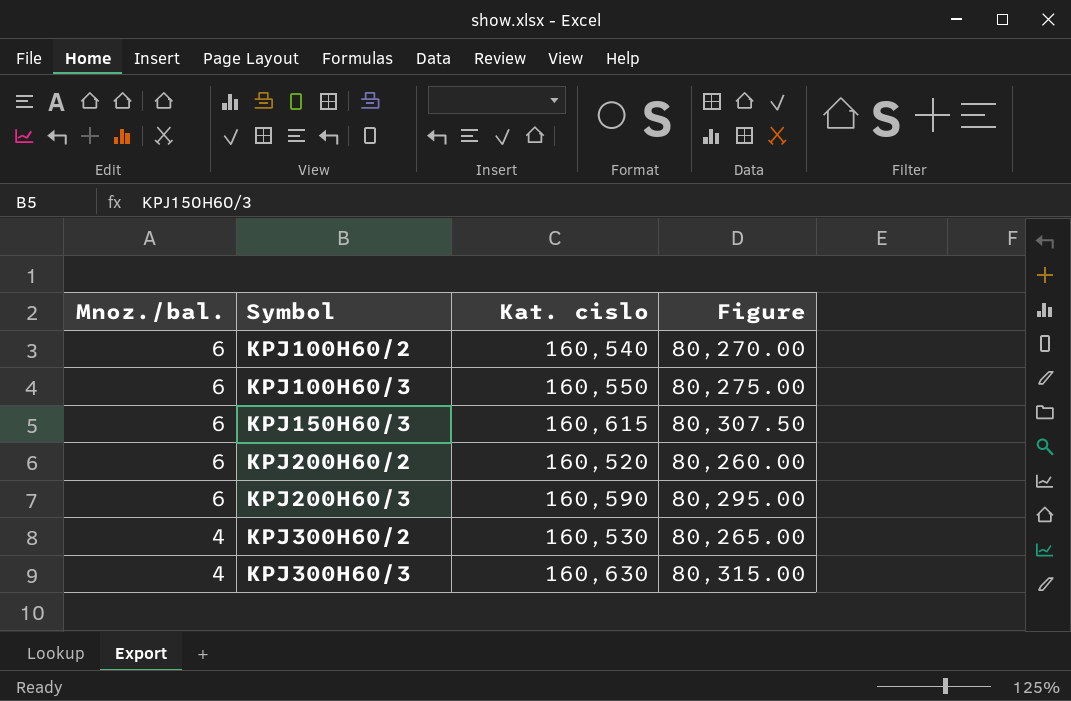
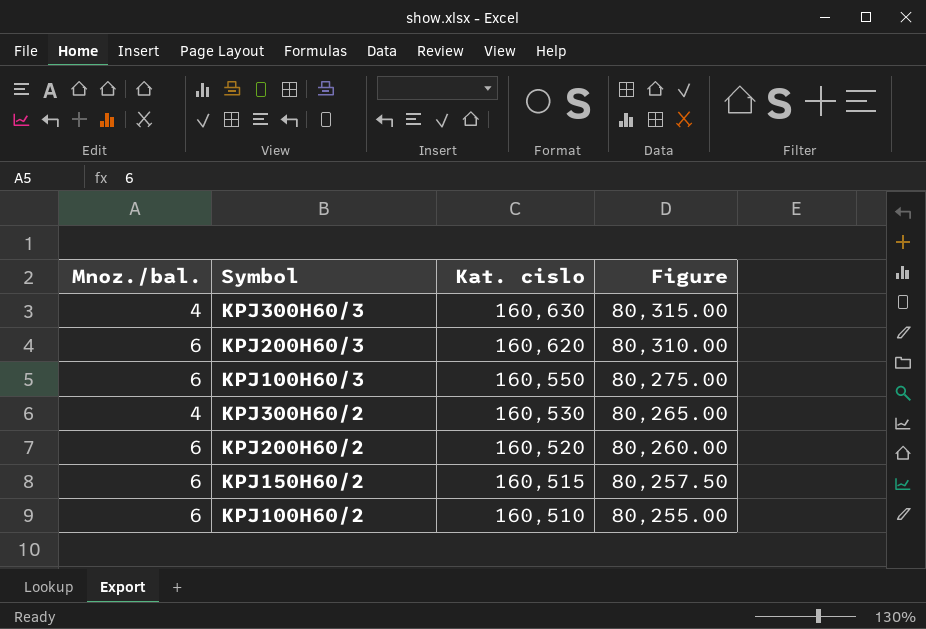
row order: Mnoz./bal. descending -> Kat. cislo descending
row KPJ150H60/3: 6 | 160,615 | 80,307.50 -> none
KPJ200H60/3 | Kat. cislo: 160,590 -> 160,620
KPJ200H60/3 | Figure: 80,295.00 -> 80,310.00
row KPJ150H60/2: none -> 6 | 160,515 | 80,257.50
KPJ100H60/2 | Kat. cislo: 160,540 -> 160,510
KPJ100H60/2 | Figure: 80,270.00 -> 80,255.00

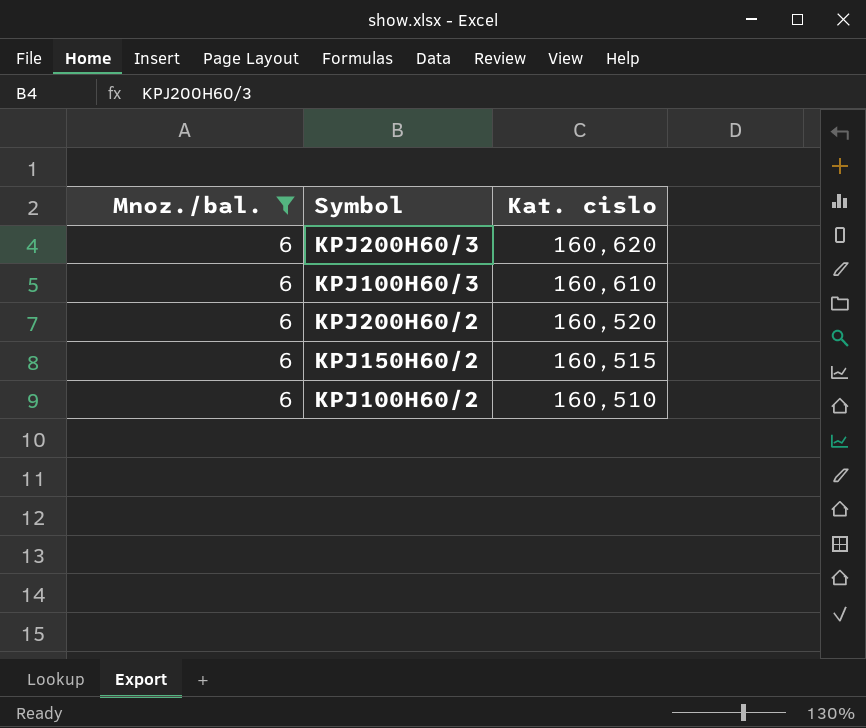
filter: none -> Mnoz./bal. = 6
column Figure | formula: [Kat. cislo] * 0.5 -> none
KPJ100H60/3 | Kat. cislo: 160,550 -> 160,610

